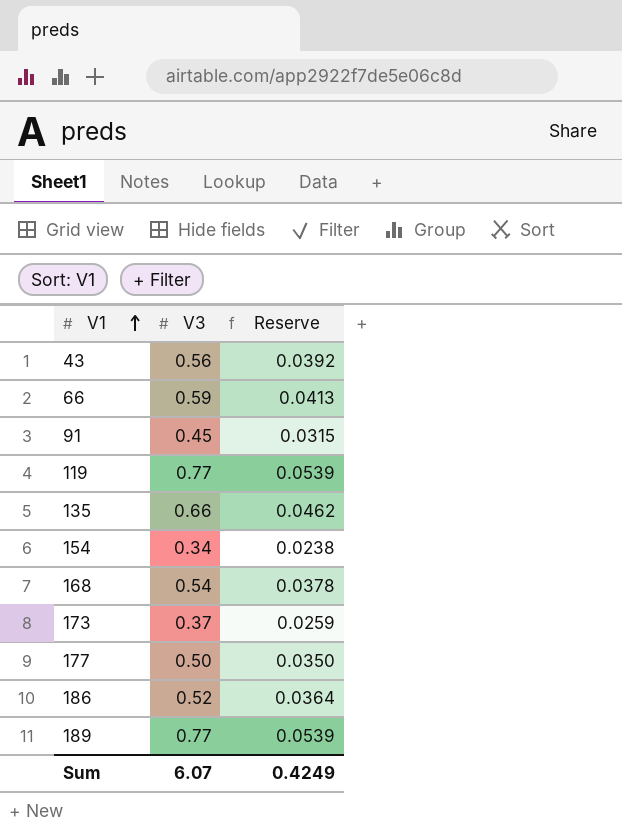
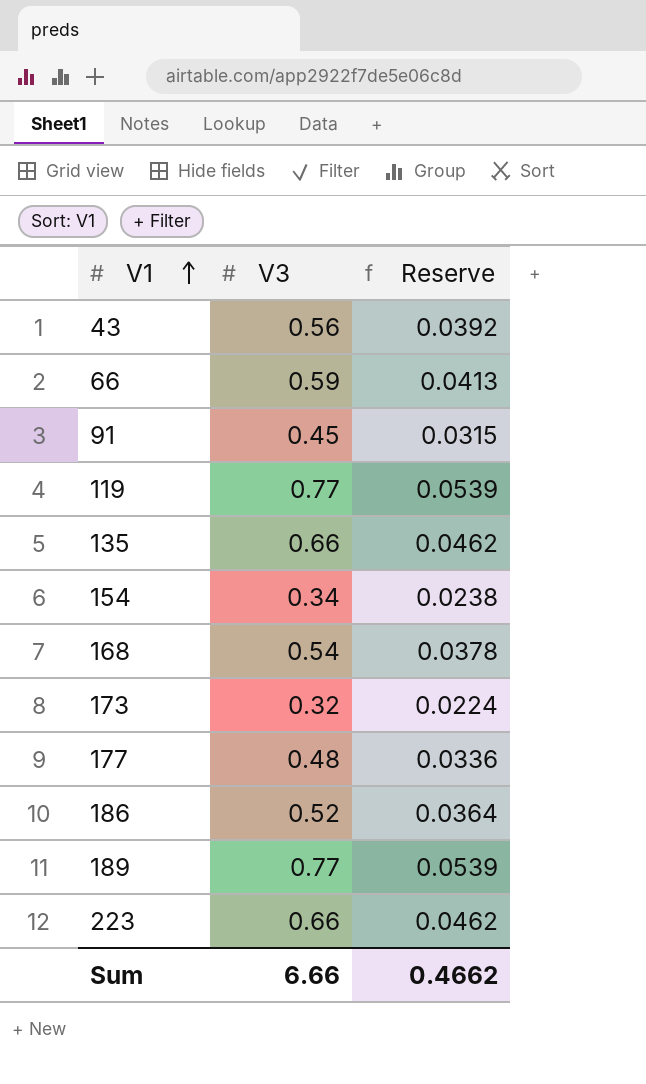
173 | V3: 0.37 -> 0.32
173 | Reserve: 0.0259 -> 0.0224
177 | V3: 0.50 -> 0.48
177 | Reserve: 0.0350 -> 0.0336
row 223: none -> 0.66 | 0.0462
Sum | V3: 6.07 -> 6.66
Sum | Reserve: 0.4249 -> 0.4662

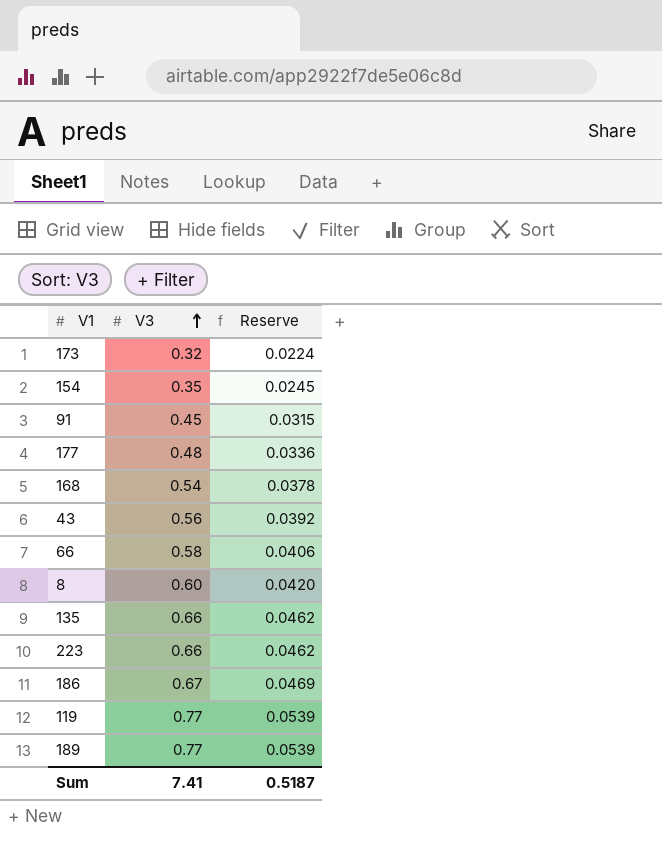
row order: V1 ascending -> V3 ascending
154 | V3: 0.34 -> 0.35
154 | Reserve: 0.0238 -> 0.0245
66 | V3: 0.59 -> 0.58
66 | Reserve: 0.0413 -> 0.0406
row 8: none -> 0.60 | 0.0420
186 | V3: 0.52 -> 0.67
186 | Reserve: 0.0364 -> 0.0469
Sum | V3: 6.66 -> 7.41
Sum | Reserve: 0.4662 -> 0.5187

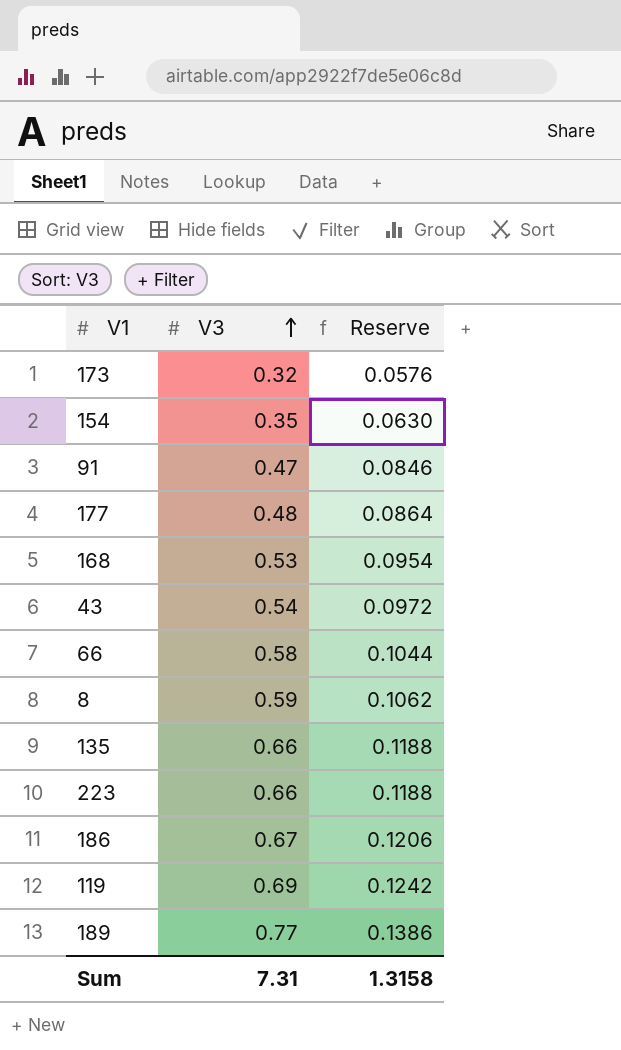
column Reserve | formula: [V3] * 0.07 -> [V3] * 0.18
91 | V3: 0.45 -> 0.47
168 | V3: 0.54 -> 0.53
43 | V3: 0.56 -> 0.54
8 | V3: 0.60 -> 0.59
119 | V3: 0.77 -> 0.69
Sum | V3: 7.41 -> 7.31
Sum | Reserve: 0.5187 -> 1.3158

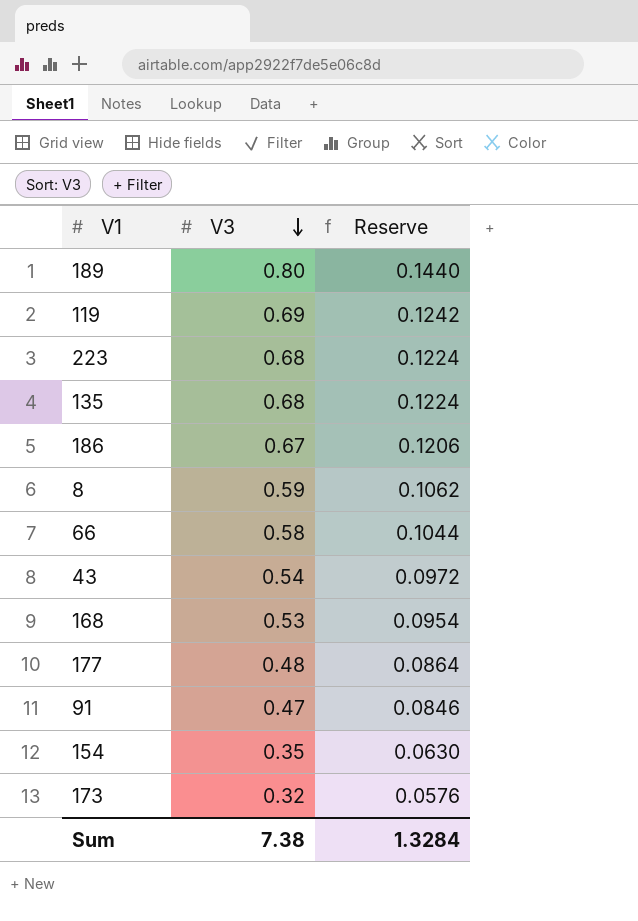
row order: V3 ascending -> V3 descending
189 | V3: 0.77 -> 0.80
189 | Reserve: 0.1386 -> 0.1440
223 | V3: 0.66 -> 0.68
223 | Reserve: 0.1188 -> 0.1224
135 | V3: 0.66 -> 0.68
135 | Reserve: 0.1188 -> 0.1224
Sum | V3: 7.31 -> 7.38
Sum | Reserve: 1.3158 -> 1.3284

